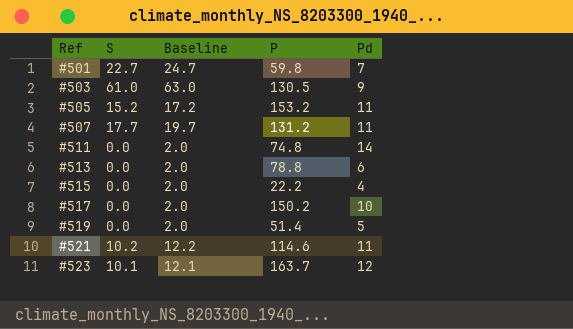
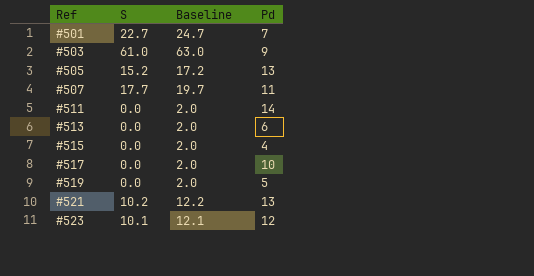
column P | position: 4 -> none
#505 | Pd: 11 -> 13
#521 | Pd: 11 -> 13

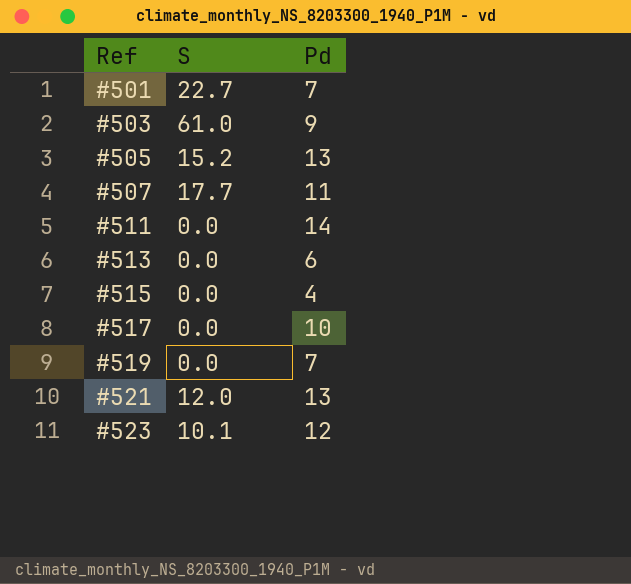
column Baseline | formula: [S] + 2 -> none
#519 | Pd: 5 -> 7
#521 | S: 10.2 -> 12.0

